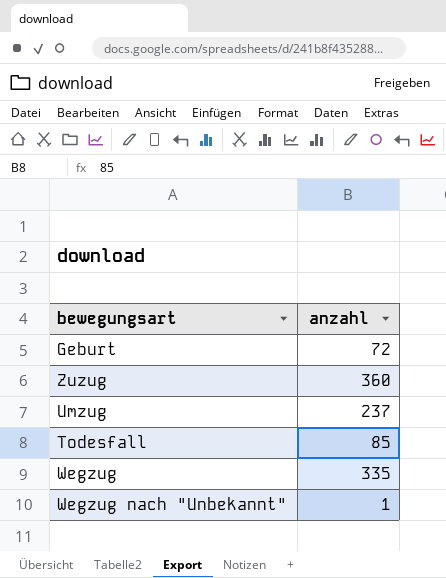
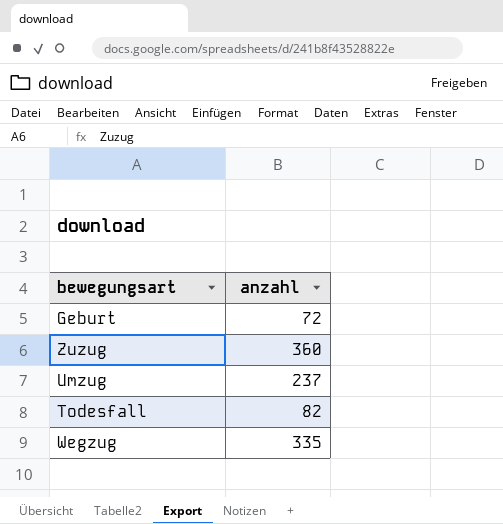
row Wegzug nach "Unbekannt": 1 -> none
Todesfall | anzahl: 85 -> 82

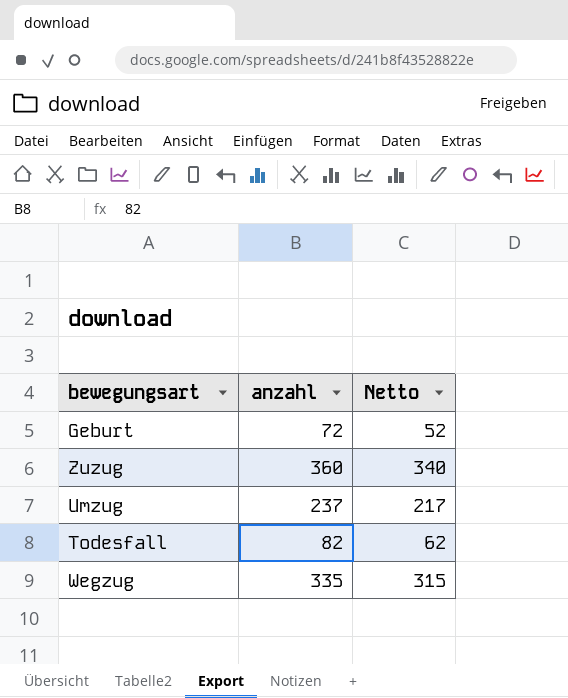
column Netto | formula: none -> [anzahl] - 20

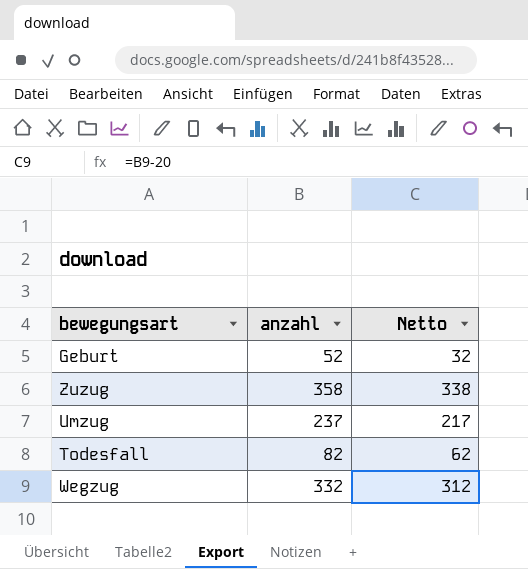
Geburt | anzahl: 72 -> 52
Geburt | Netto: 52 -> 32
Zuzug | anzahl: 360 -> 358
Zuzug | Netto: 340 -> 338
Wegzug | anzahl: 335 -> 332
Wegzug | Netto: 315 -> 312

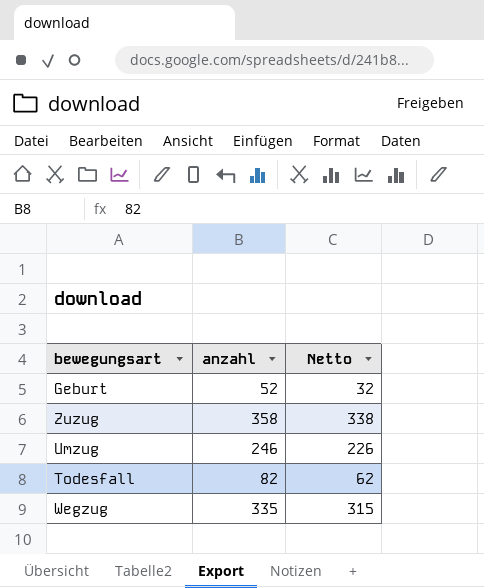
Umzug | anzahl: 237 -> 246
Umzug | Netto: 217 -> 226
Wegzug | anzahl: 332 -> 335
Wegzug | Netto: 312 -> 315

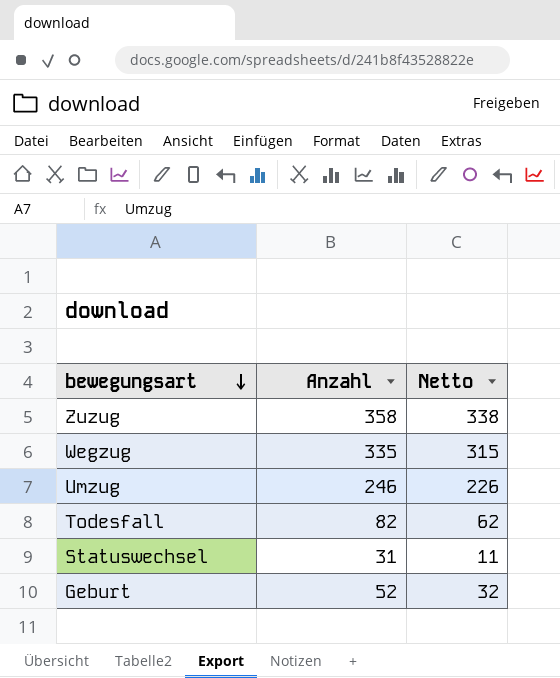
row order: none -> bewegungsart descending
column name: anzahl -> Anzahl
row Statuswechsel: none -> 31 | 11

